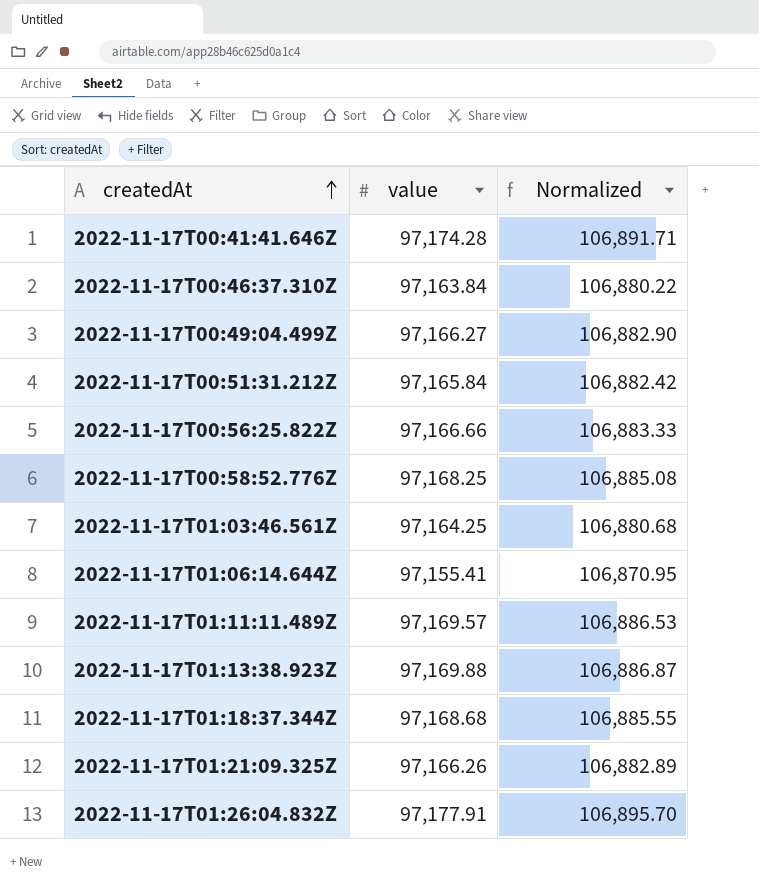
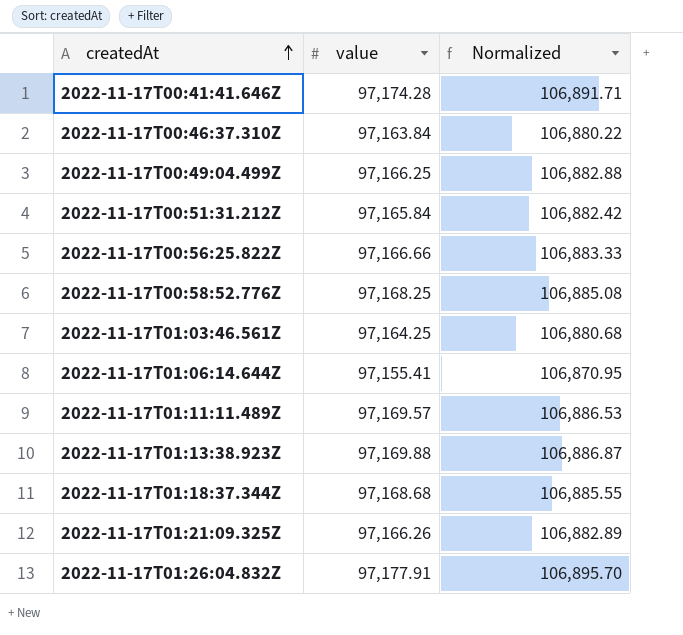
2022-11-17T00:49:04.499Z | value: 97,166.27 -> 97,166.25
2022-11-17T00:49:04.499Z | Normalized: 106,882.90 -> 106,882.88

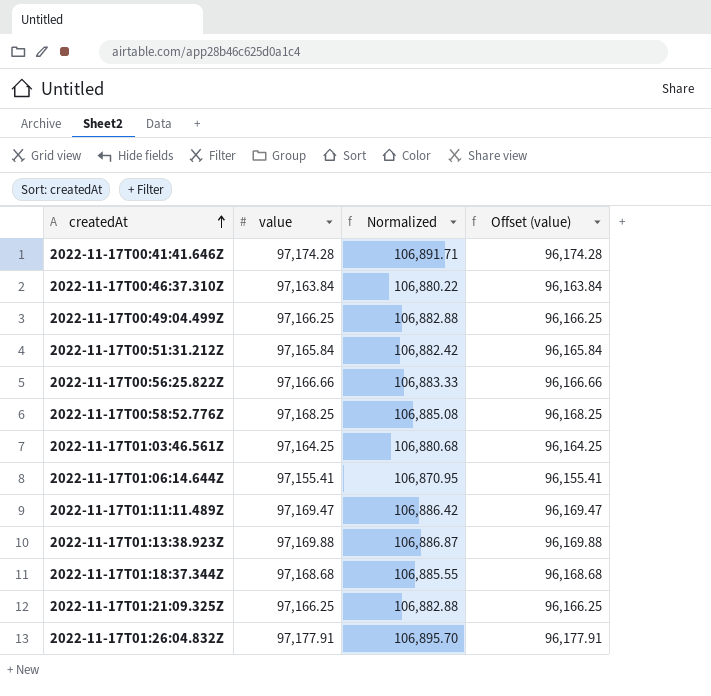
column Offset (value) | formula: none -> [value] - 1000
2022-11-17T01:11:11.489Z | value: 97,169.57 -> 97,169.47
2022-11-17T01:11:11.489Z | Normalized: 106,886.53 -> 106,886.42
2022-11-17T01:21:09.325Z | value: 97,166.26 -> 97,166.25
2022-11-17T01:21:09.325Z | Normalized: 106,882.89 -> 106,882.88

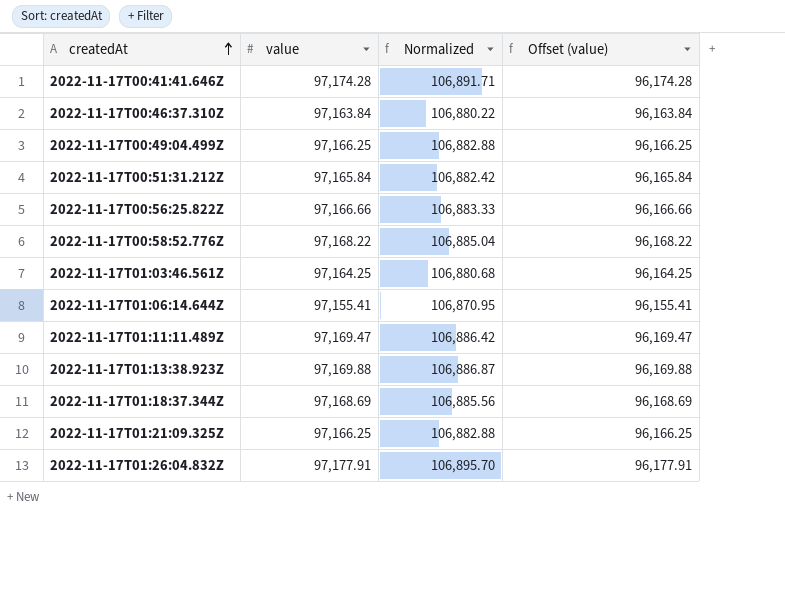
2022-11-17T00:58:52.776Z | value: 97,168.25 -> 97,168.22
2022-11-17T00:58:52.776Z | Normalized: 106,885.08 -> 106,885.04
2022-11-17T00:58:52.776Z | Offset (value): 96,168.25 -> 96,168.22
2022-11-17T01:18:37.344Z | value: 97,168.68 -> 97,168.69
2022-11-17T01:18:37.344Z | Normalized: 106,885.55 -> 106,885.56
2022-11-17T01:18:37.344Z | Offset (value): 96,168.68 -> 96,168.69

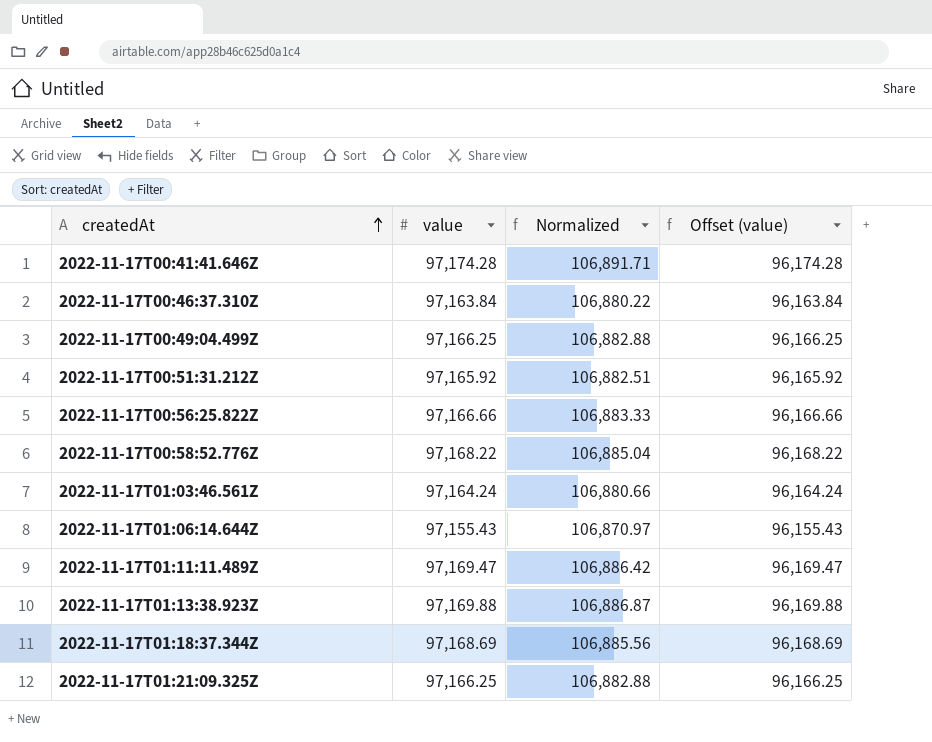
row 2022-11-17T01:26:04.832Z: 97,177.91 | 106,895.70 | 96,177.91 -> none
2022-11-17T00:51:31.212Z | value: 97,165.84 -> 97,165.92
2022-11-17T00:51:31.212Z | Normalized: 106,882.42 -> 106,882.51
2022-11-17T00:51:31.212Z | Offset (value): 96,165.84 -> 96,165.92
2022-11-17T01:03:46.561Z | value: 97,164.25 -> 97,164.24
2022-11-17T01:03:46.561Z | Normalized: 106,880.68 -> 106,880.66
2022-11-17T01:03:46.561Z | Offset (value): 96,164.25 -> 96,164.24
2022-11-17T01:06:14.644Z | value: 97,155.41 -> 97,155.43
2022-11-17T01:06:14.644Z | Normalized: 106,870.95 -> 106,870.97
2022-11-17T01:06:14.644Z | Offset (value): 96,155.41 -> 96,155.43

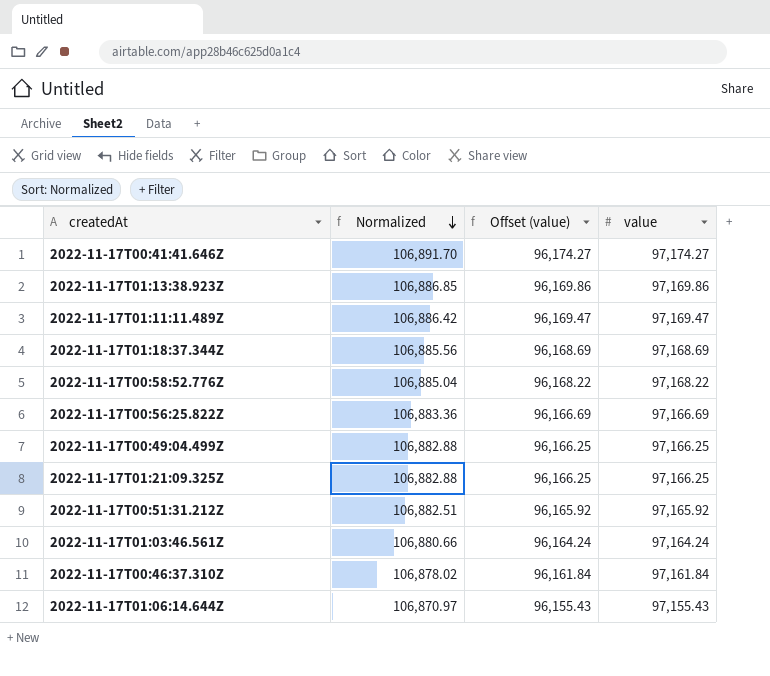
row order: createdAt ascending -> Normalized descending
column value | position: 2 -> 4
2022-11-17T00:41:41.646Z | Normalized: 106,891.71 -> 106,891.70
2022-11-17T00:41:41.646Z | Offset (value): 96,174.28 -> 96,174.27
2022-11-17T00:41:41.646Z | value: 97,174.28 -> 97,174.27
2022-11-17T01:13:38.923Z | Normalized: 106,886.87 -> 106,886.85
2022-11-17T01:13:38.923Z | Offset (value): 96,169.88 -> 96,169.86
2022-11-17T01:13:38.923Z | value: 97,169.88 -> 97,169.86
2022-11-17T00:56:25.822Z | Normalized: 106,883.33 -> 106,883.36
2022-11-17T00:56:25.822Z | Offset (value): 96,166.66 -> 96,166.69
2022-11-17T00:56:25.822Z | value: 97,166.66 -> 97,166.69
2022-11-17T00:46:37.310Z | Normalized: 106,880.22 -> 106,878.02
2022-11-17T00:46:37.310Z | Offset (value): 96,163.84 -> 96,161.84
2022-11-17T00:46:37.310Z | value: 97,163.84 -> 97,161.84

